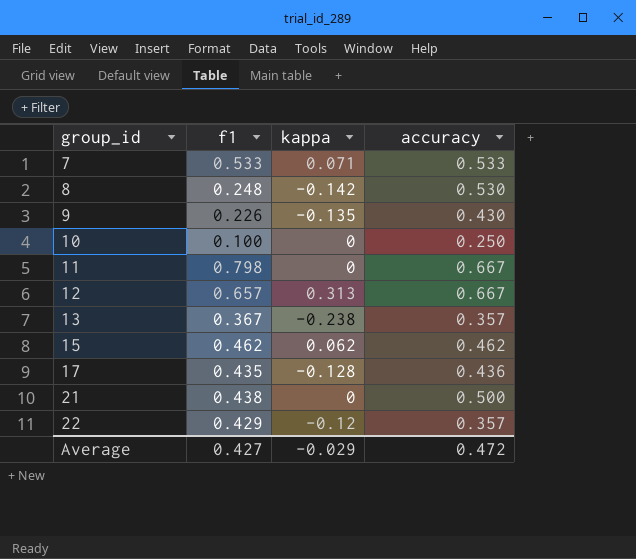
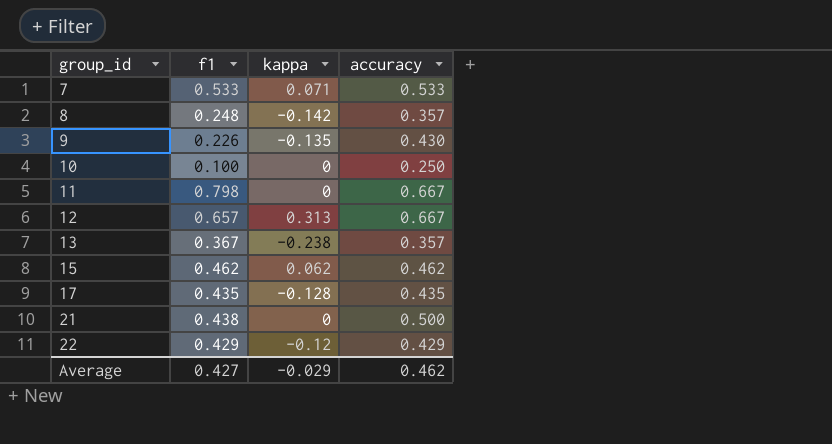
8 | accuracy: 0.530 -> 0.357
17 | accuracy: 0.436 -> 0.435
22 | accuracy: 0.357 -> 0.429
Average | accuracy: 0.472 -> 0.462

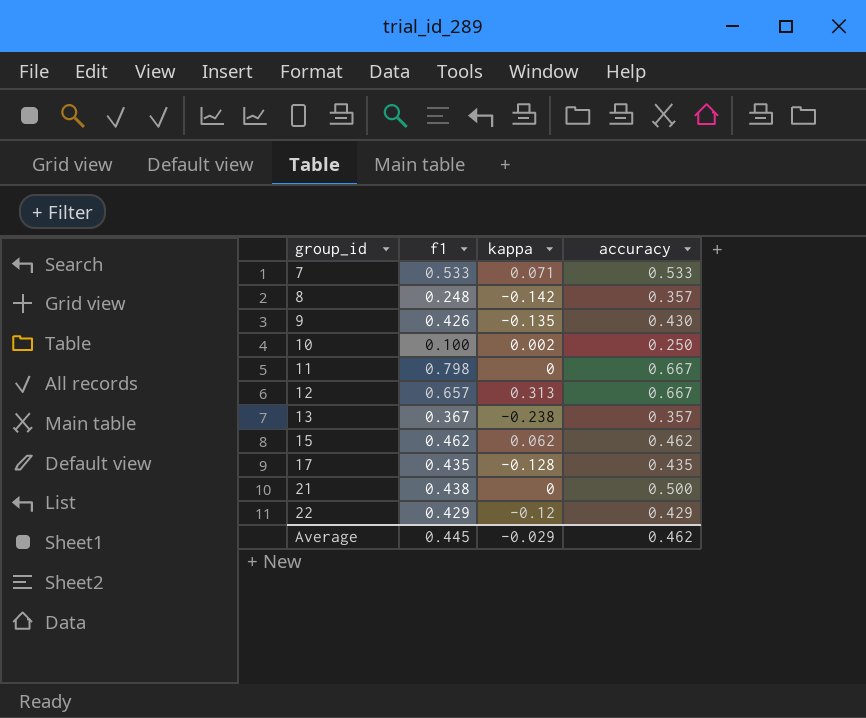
9 | f1: 0.226 -> 0.426
10 | kappa: 0 -> 0.002
Average | f1: 0.427 -> 0.445

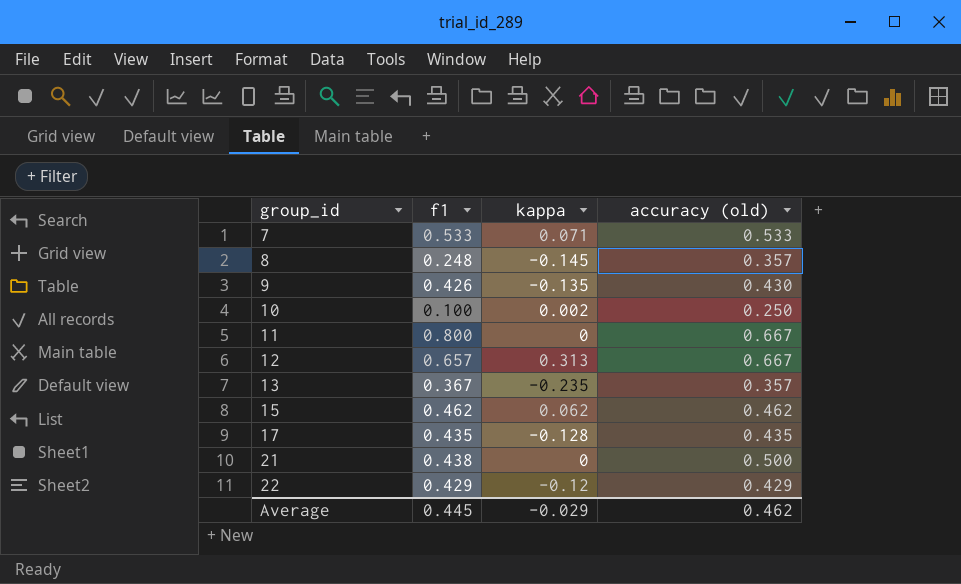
column name: accuracy -> accuracy (old)
8 | kappa: -0.142 -> -0.145
11 | f1: 0.798 -> 0.800
13 | kappa: -0.238 -> -0.235

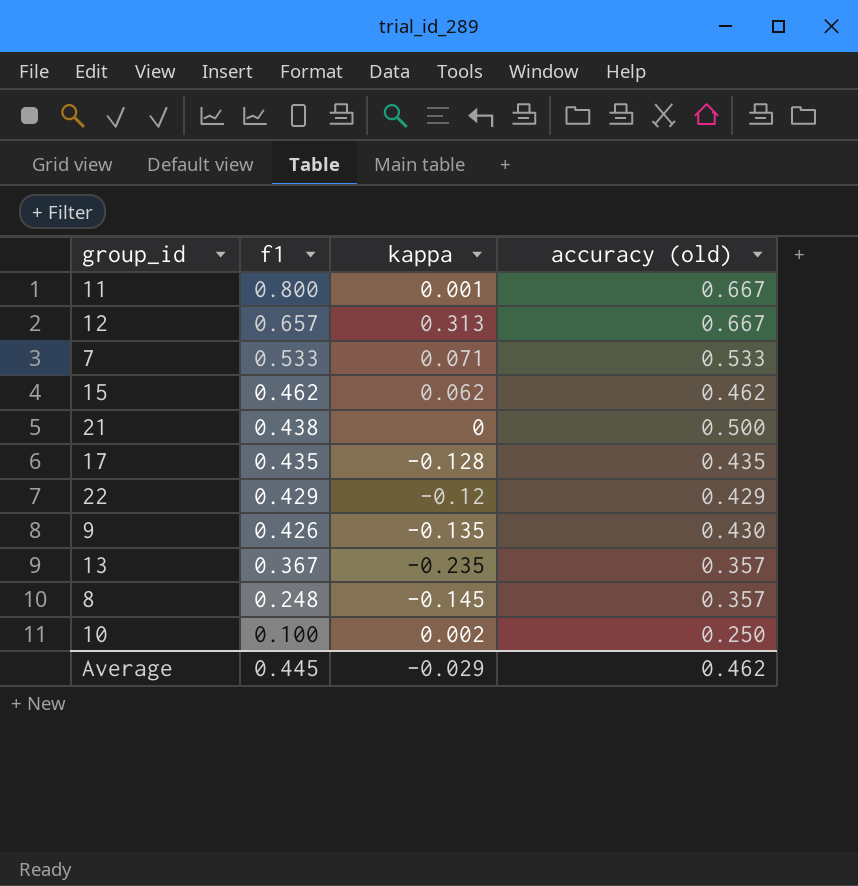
row order: group_id ascending -> f1 descending
11 | kappa: 0 -> 0.001

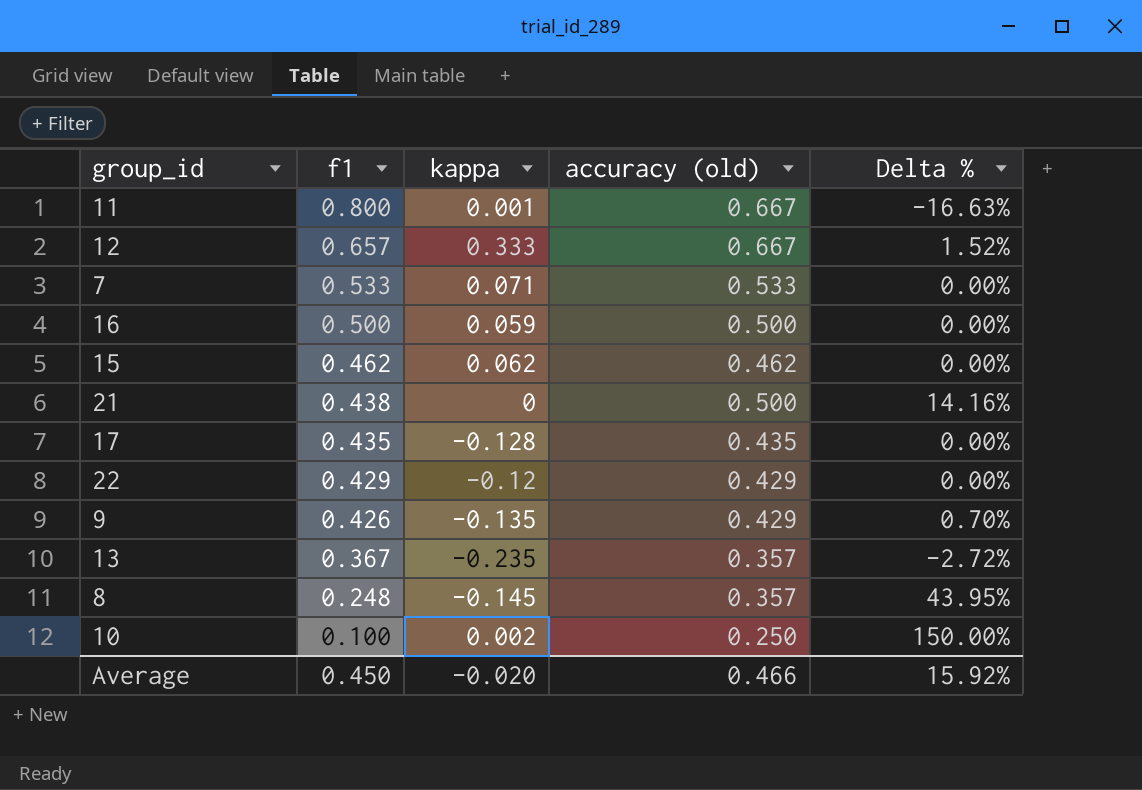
column Delta % | formula: none -> ([accuracy (old)] - [f1]) / [f1]
12 | kappa: 0.313 -> 0.333
row 16: none -> 0.500 | 0.059 | 0.500 | 0.00%
9 | accuracy (old): 0.430 -> 0.429
Average | f1: 0.445 -> 0.450
Average | kappa: -0.029 -> -0.020
Average | accuracy (old): 0.462 -> 0.466

